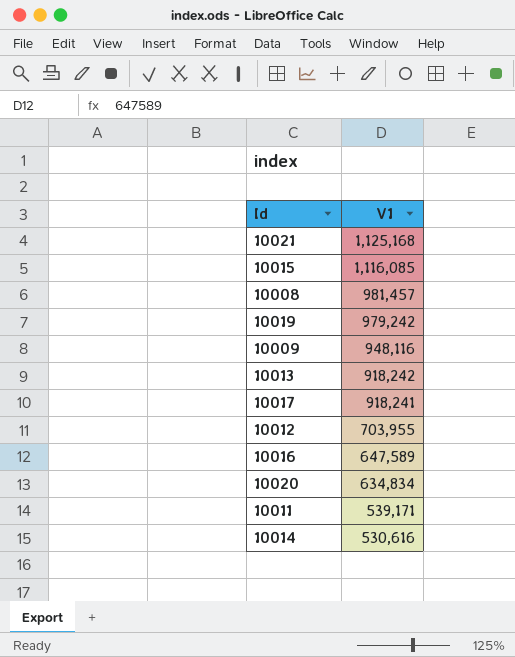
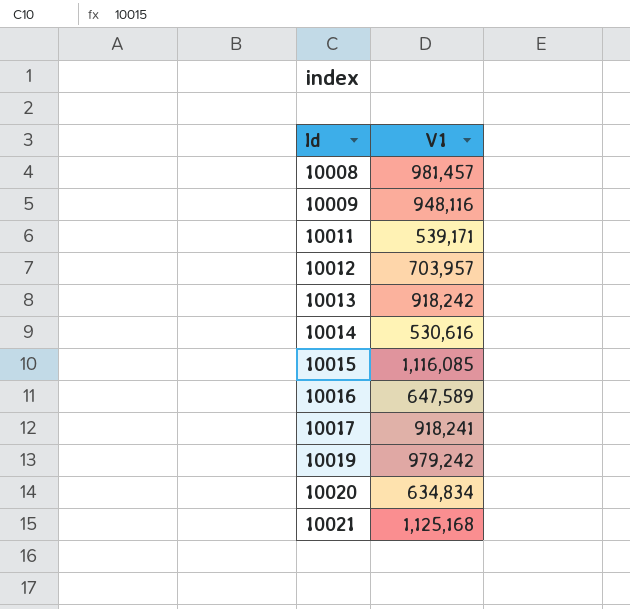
row order: V1 descending -> Id ascending
10012 | V1: 703,955 -> 703,957

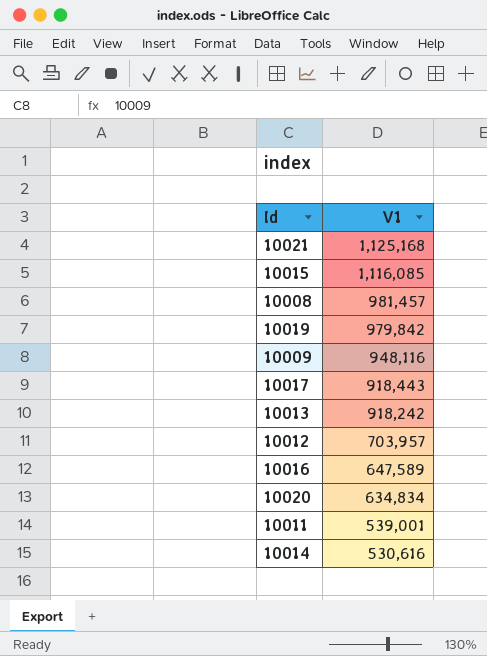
row order: Id ascending -> V1 descending
10019 | V1: 979,242 -> 979,842
10017 | V1: 918,241 -> 918,443
10011 | V1: 539,171 -> 539,001

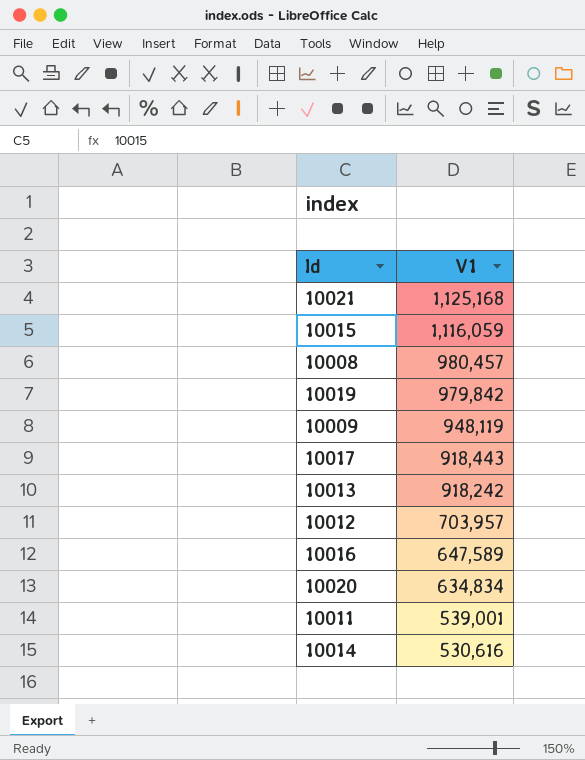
10015 | V1: 1,116,085 -> 1,116,059
10008 | V1: 981,457 -> 980,457
10009 | V1: 948,116 -> 948,119

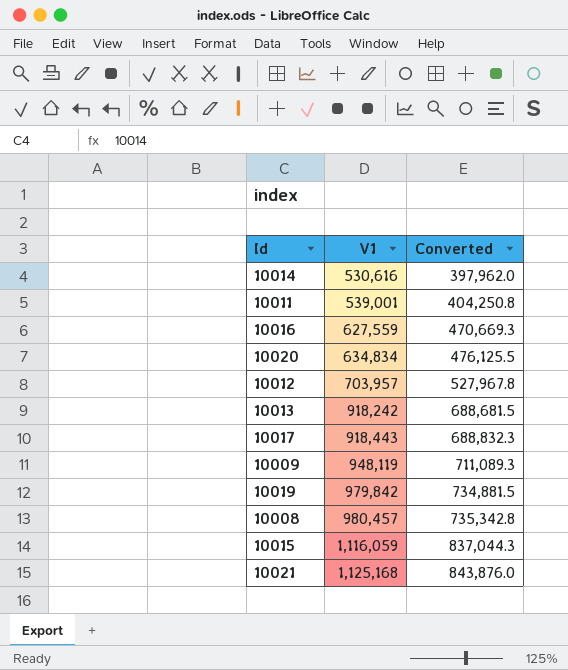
row order: V1 descending -> V1 ascending
column Converted | formula: none -> [V1] * 0.75
10016 | V1: 647,589 -> 627,559

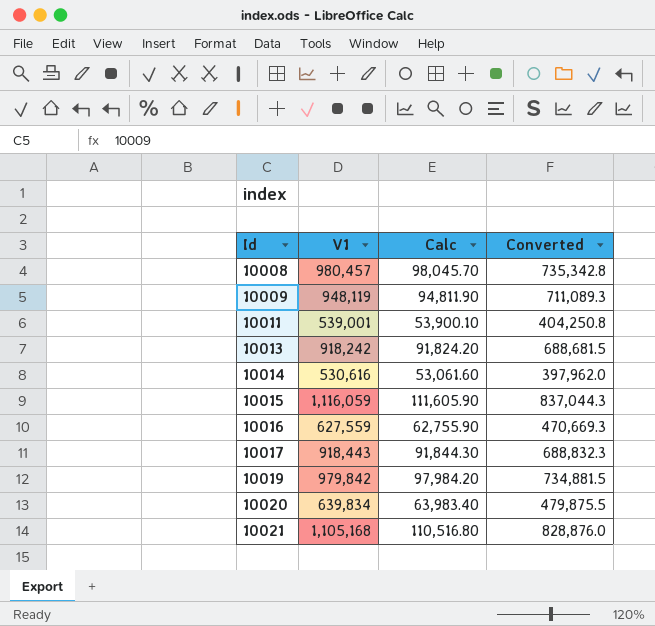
row order: V1 ascending -> Id ascending
column Calc | formula: none -> [V1] * 0.1
row 10012: 703,957 | 527,967.8 -> none
10020 | V1: 634,834 -> 639,834
10020 | Converted: 476,125.5 -> 479,875.5
10021 | V1: 1,125,168 -> 1,105,168
10021 | Converted: 843,876.0 -> 828,876.0

